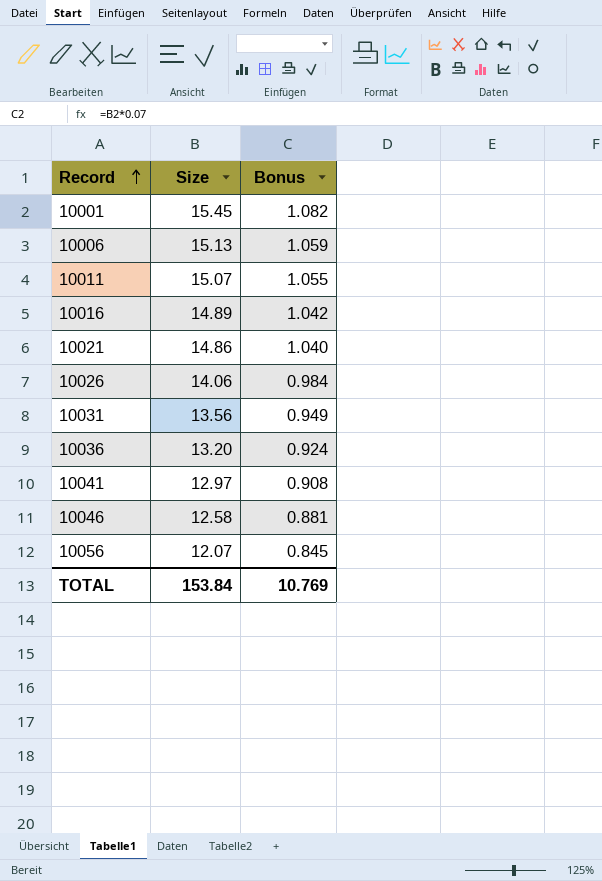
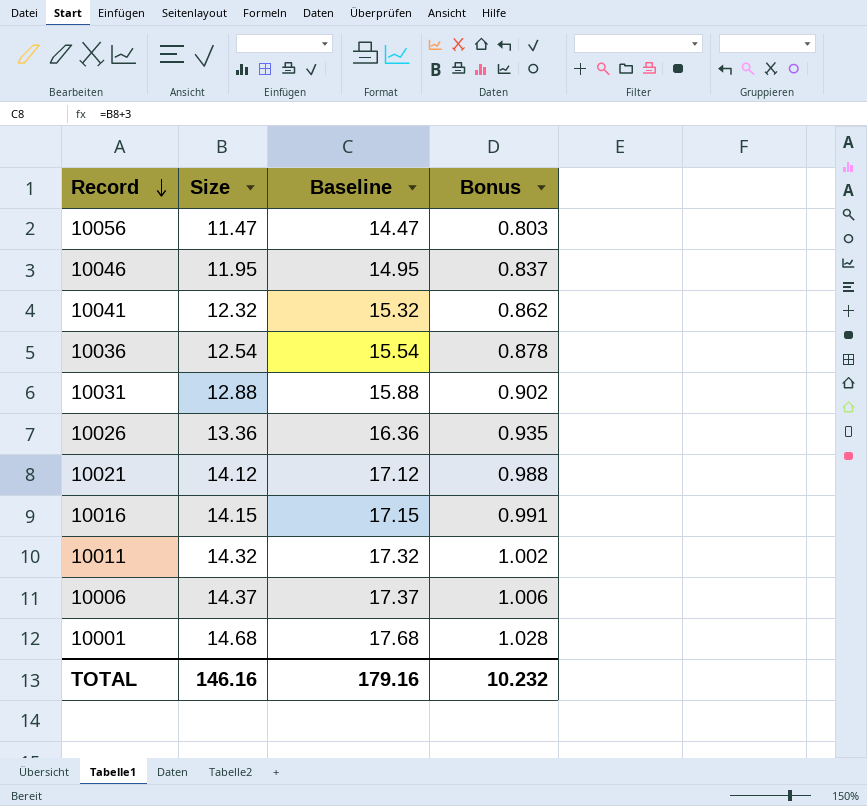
row order: Record ascending -> Record descending
column Baseline | formula: none -> [Size] + 3
10056 | Size: 12.07 -> 11.47
10056 | Bonus: 0.845 -> 0.803
10046 | Size: 12.58 -> 11.95
10046 | Bonus: 0.881 -> 0.837
10041 | Size: 12.97 -> 12.32
10041 | Bonus: 0.908 -> 0.862
10036 | Size: 13.20 -> 12.54
10036 | Bonus: 0.924 -> 0.878
10031 | Size: 13.56 -> 12.88
10031 | Bonus: 0.949 -> 0.902
10026 | Size: 14.06 -> 13.36
10026 | Bonus: 0.984 -> 0.935
10021 | Size: 14.86 -> 14.12
10021 | Bonus: 1.040 -> 0.988
10016 | Size: 14.89 -> 14.15
10016 | Bonus: 1.042 -> 0.991
10011 | Size: 15.07 -> 14.32
10011 | Bonus: 1.055 -> 1.002
10006 | Size: 15.13 -> 14.37
10006 | Bonus: 1.059 -> 1.006
10001 | Size: 15.45 -> 14.68
10001 | Bonus: 1.082 -> 1.028
TOTAL | Size: 153.84 -> 146.16
TOTAL | Bonus: 10.769 -> 10.232

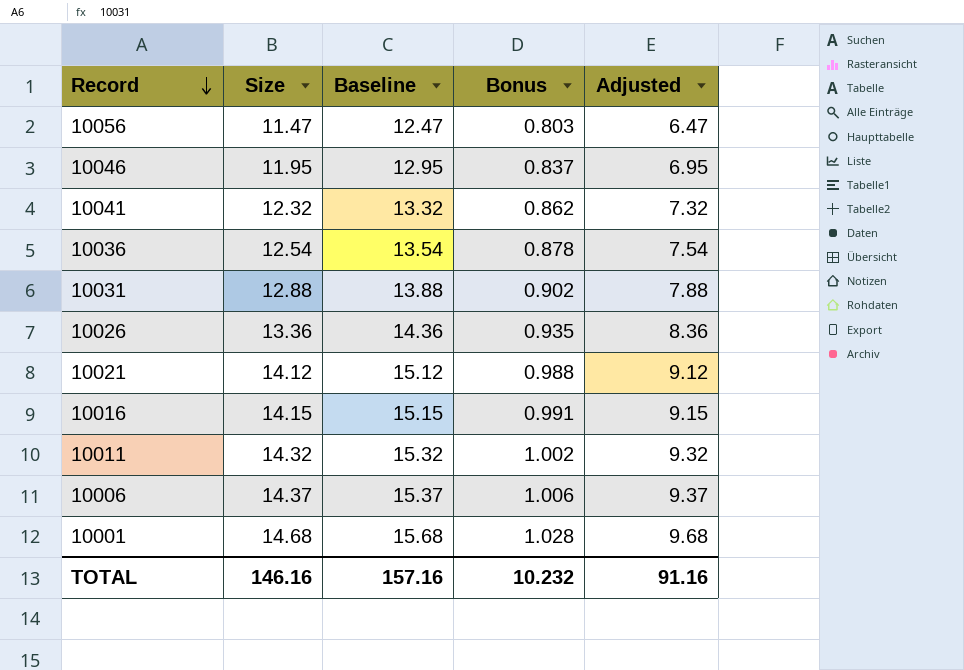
column Baseline | formula: [Size] + 3 -> [Size] + 1
column Adjusted | formula: none -> [Size] - 5
TOTAL | Baseline: 179.16 -> 157.16

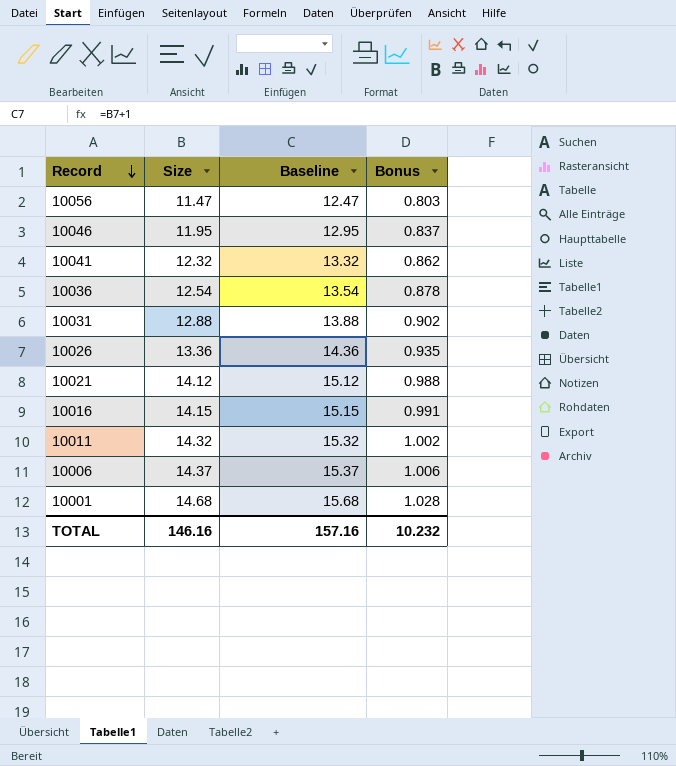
column Adjusted | formula: [Size] - 5 -> none

